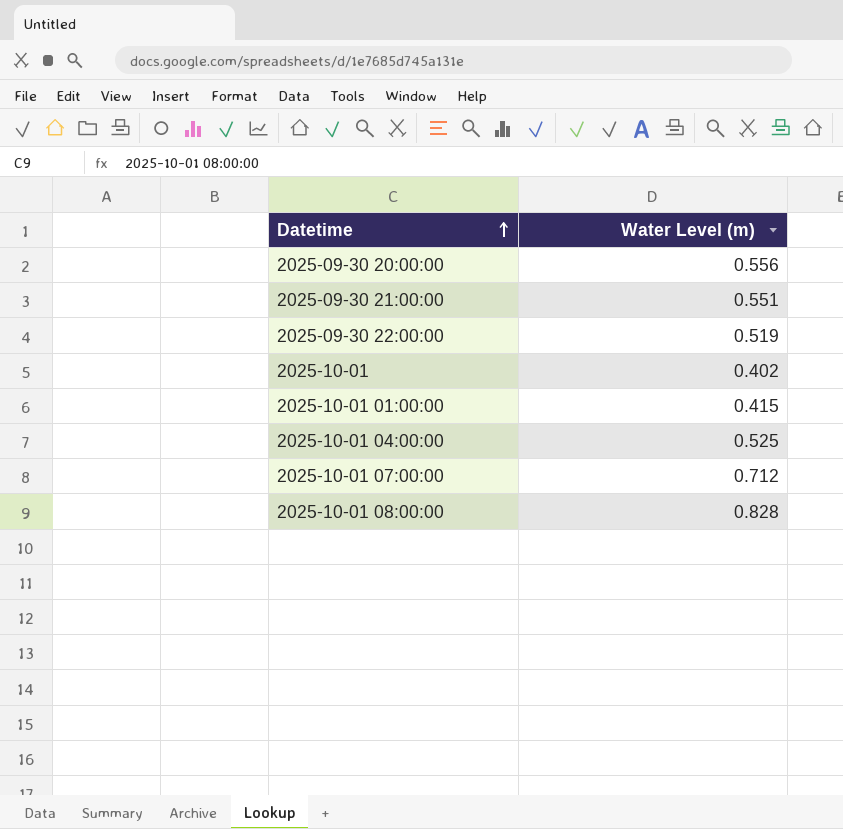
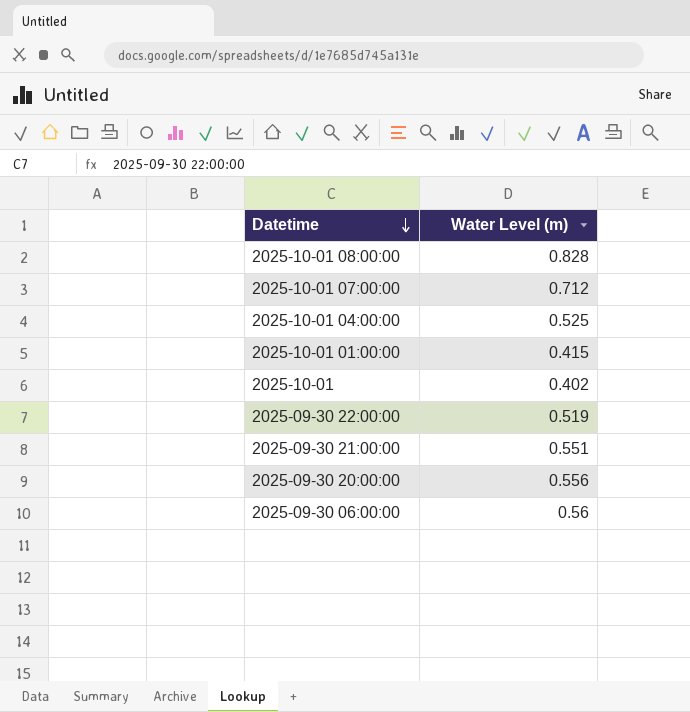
row order: Datetime ascending -> Datetime descending
row 2025-09-30 06:00:00: none -> 0.56

